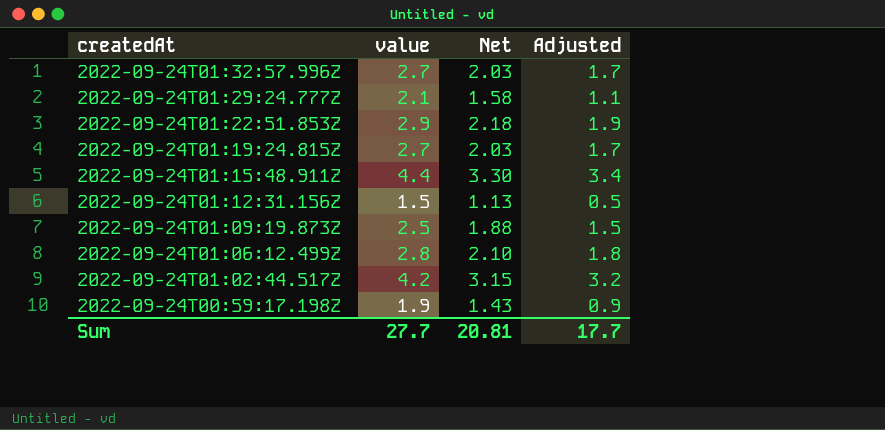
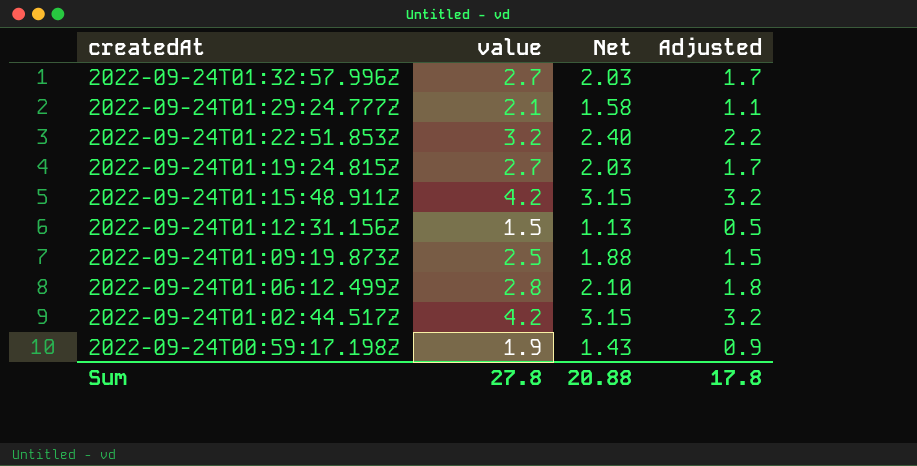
2022-09-24T01:22:51.853Z | value: 2.9 -> 3.2
2022-09-24T01:22:51.853Z | Net: 2.18 -> 2.40
2022-09-24T01:22:51.853Z | Adjusted: 1.9 -> 2.2
2022-09-24T01:15:48.911Z | value: 4.4 -> 4.2
2022-09-24T01:15:48.911Z | Net: 3.30 -> 3.15
2022-09-24T01:15:48.911Z | Adjusted: 3.4 -> 3.2
Sum | value: 27.7 -> 27.8
Sum | Net: 20.81 -> 20.88
Sum | Adjusted: 17.7 -> 17.8

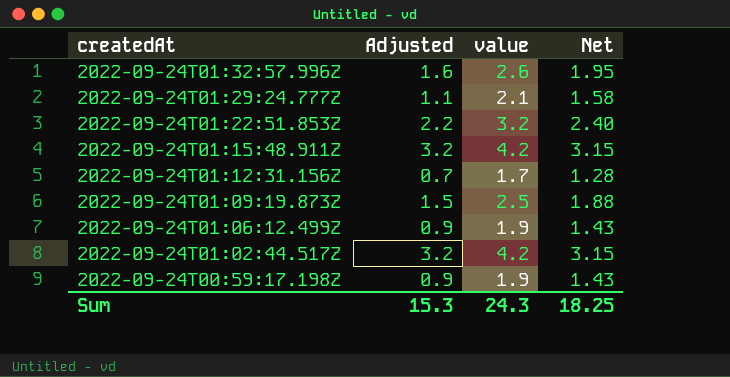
column Adjusted | position: 4 -> 2
row 2022-09-24T01:19:24.815Z: 2.7 | 2.03 | 1.7 -> none
2022-09-24T01:32:57.996Z | Adjusted: 1.7 -> 1.6
2022-09-24T01:32:57.996Z | value: 2.7 -> 2.6
2022-09-24T01:32:57.996Z | Net: 2.03 -> 1.95
2022-09-24T01:12:31.156Z | Adjusted: 0.5 -> 0.7
2022-09-24T01:12:31.156Z | value: 1.5 -> 1.7
2022-09-24T01:12:31.156Z | Net: 1.13 -> 1.28
2022-09-24T01:06:12.499Z | Adjusted: 1.8 -> 0.9
2022-09-24T01:06:12.499Z | value: 2.8 -> 1.9
2022-09-24T01:06:12.499Z | Net: 2.10 -> 1.43
Sum | Adjusted: 17.8 -> 15.3
Sum | value: 27.8 -> 24.3
Sum | Net: 20.88 -> 18.25

